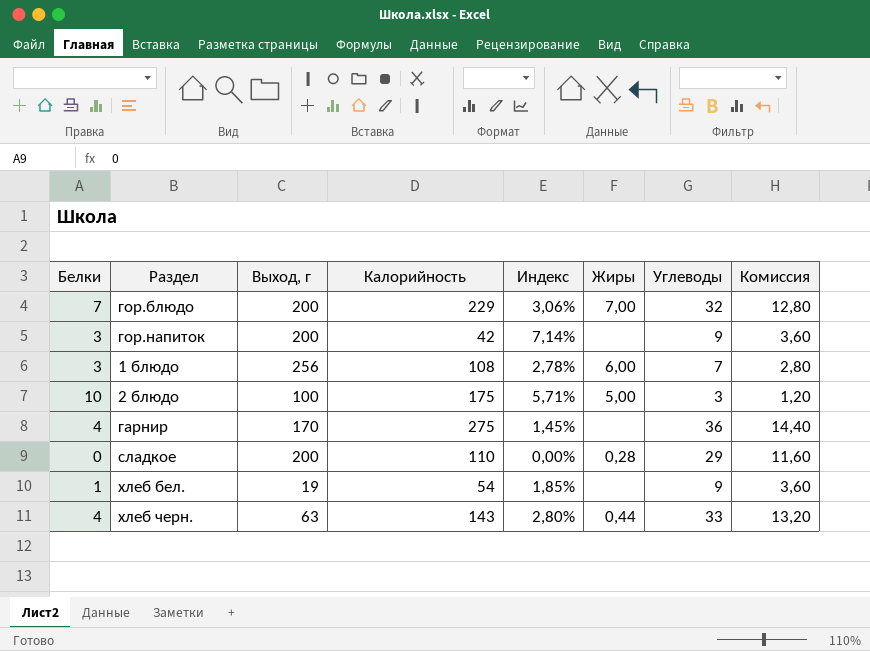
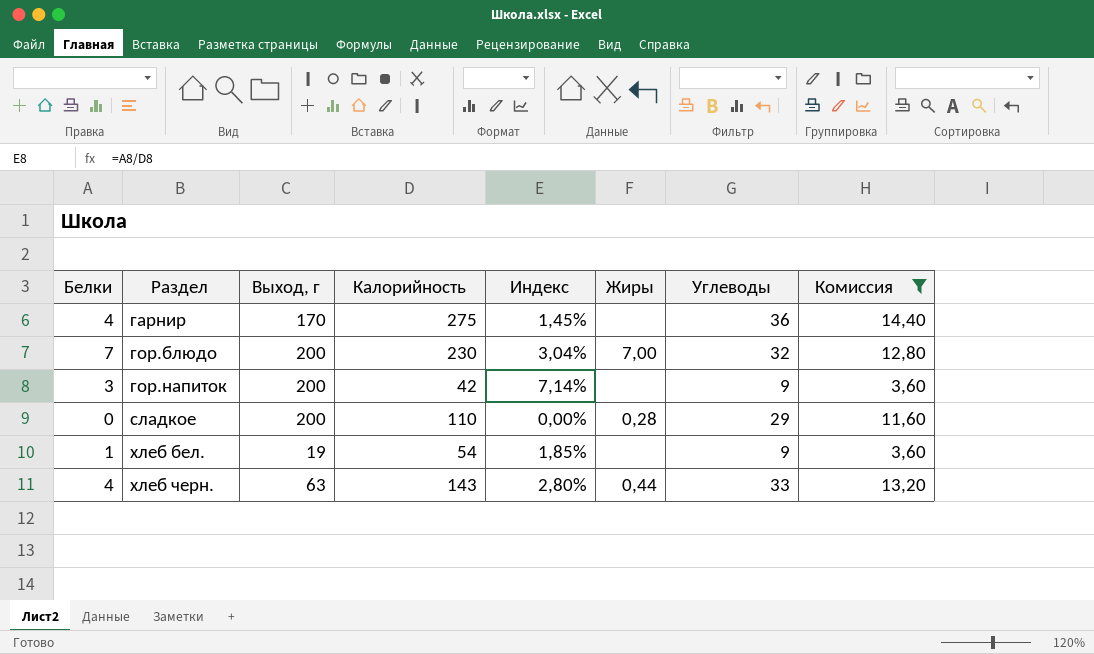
filter: none -> Комиссия >= 3,60
row order: none -> Раздел ascending
гор.блюдо | Калорийность: 229 -> 230
гор.блюдо | Индекс: 3,06% -> 3,04%

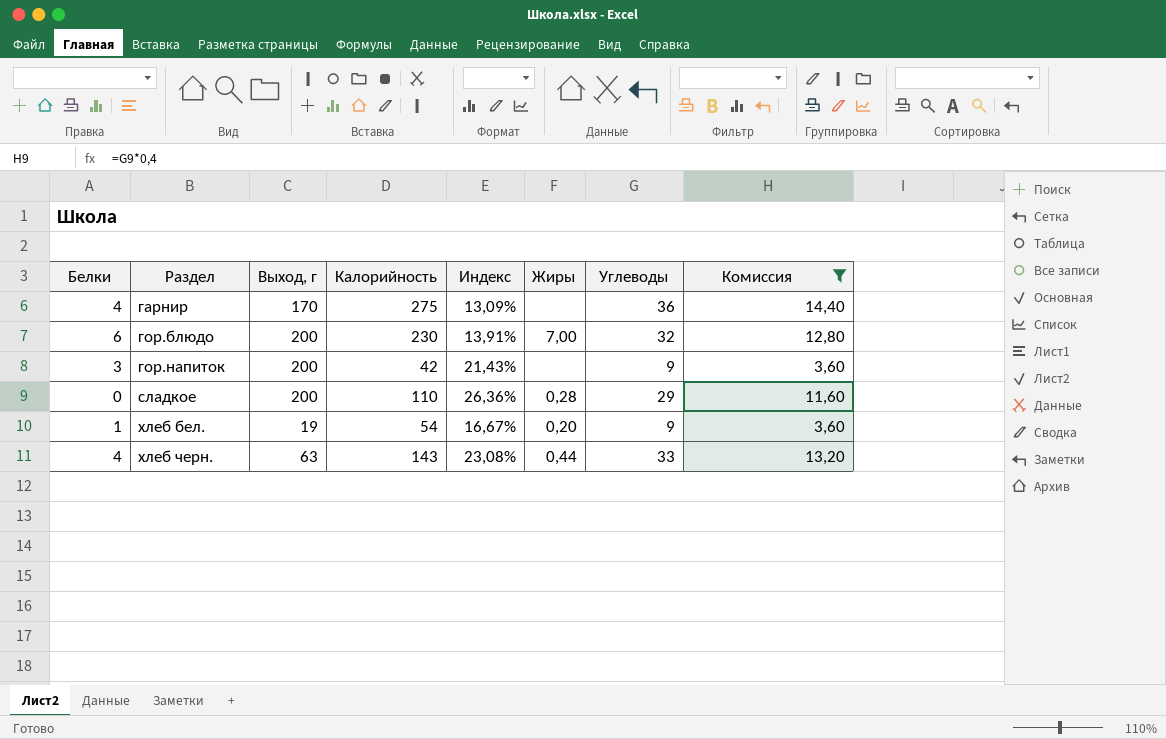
column Индекс | formula: [Белки] / [Калорийность] -> [Углеводы] / [Калорийность]
гор.блюдо | Белки: 7 -> 6
хлеб бел. | Жиры: none -> 0,20

